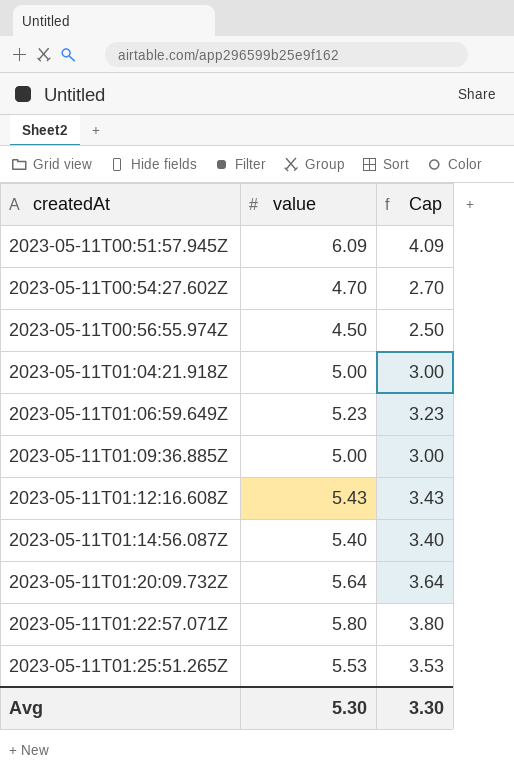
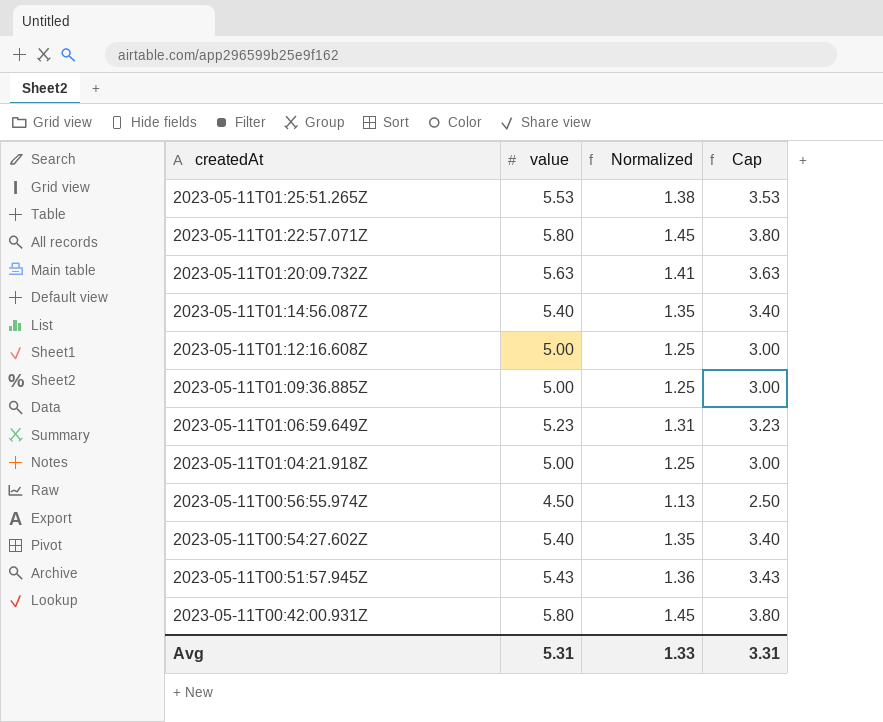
row order: createdAt ascending -> createdAt descending
column Normalized | formula: none -> [value] * 0.25
2023-05-11T01:20:09.732Z | value: 5.64 -> 5.63
2023-05-11T01:20:09.732Z | Cap: 3.64 -> 3.63
2023-05-11T01:12:16.608Z | value: 5.43 -> 5.00
2023-05-11T01:12:16.608Z | Cap: 3.43 -> 3.00
2023-05-11T00:54:27.602Z | value: 4.70 -> 5.40
2023-05-11T00:54:27.602Z | Cap: 2.70 -> 3.40
2023-05-11T00:51:57.945Z | value: 6.09 -> 5.43
2023-05-11T00:51:57.945Z | Cap: 4.09 -> 3.43
row 2023-05-11T00:42:00.931Z: none -> 5.80 | 1.45 | 3.80
Avg | value: 5.30 -> 5.31
Avg | Cap: 3.30 -> 3.31

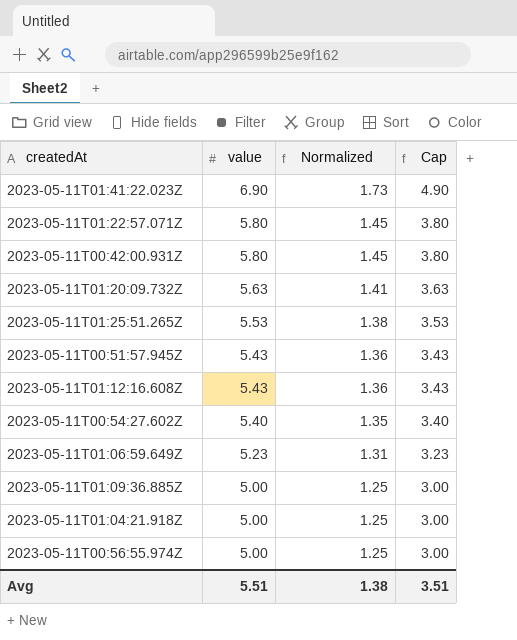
row order: createdAt descending -> value descending
row 2023-05-11T01:14:56.087Z: 5.40 | 1.35 | 3.40 -> none
row 2023-05-11T01:41:22.023Z: none -> 6.90 | 1.73 | 4.90
2023-05-11T01:12:16.608Z | value: 5.00 -> 5.43
2023-05-11T01:12:16.608Z | Normalized: 1.25 -> 1.36
2023-05-11T01:12:16.608Z | Cap: 3.00 -> 3.43
2023-05-11T00:56:55.974Z | value: 4.50 -> 5.00
2023-05-11T00:56:55.974Z | Normalized: 1.13 -> 1.25
2023-05-11T00:56:55.974Z | Cap: 2.50 -> 3.00
Avg | value: 5.31 -> 5.51
Avg | Normalized: 1.33 -> 1.38
Avg | Cap: 3.31 -> 3.51

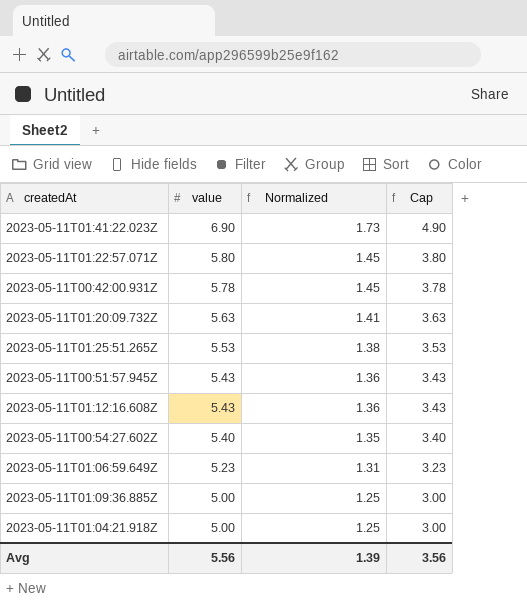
row 2023-05-11T00:56:55.974Z: 5.00 | 1.25 | 3.00 -> none
2023-05-11T00:42:00.931Z | value: 5.80 -> 5.78
2023-05-11T00:42:00.931Z | Cap: 3.80 -> 3.78
Avg | value: 5.51 -> 5.56
Avg | Normalized: 1.38 -> 1.39
Avg | Cap: 3.51 -> 3.56

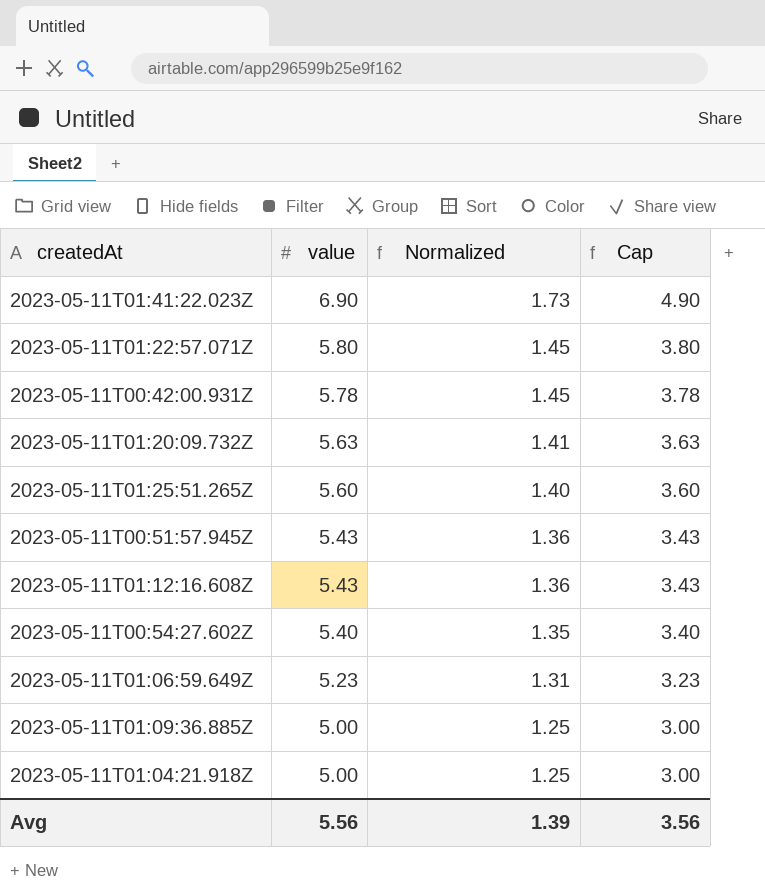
2023-05-11T01:25:51.265Z | value: 5.53 -> 5.60
2023-05-11T01:25:51.265Z | Normalized: 1.38 -> 1.40
2023-05-11T01:25:51.265Z | Cap: 3.53 -> 3.60

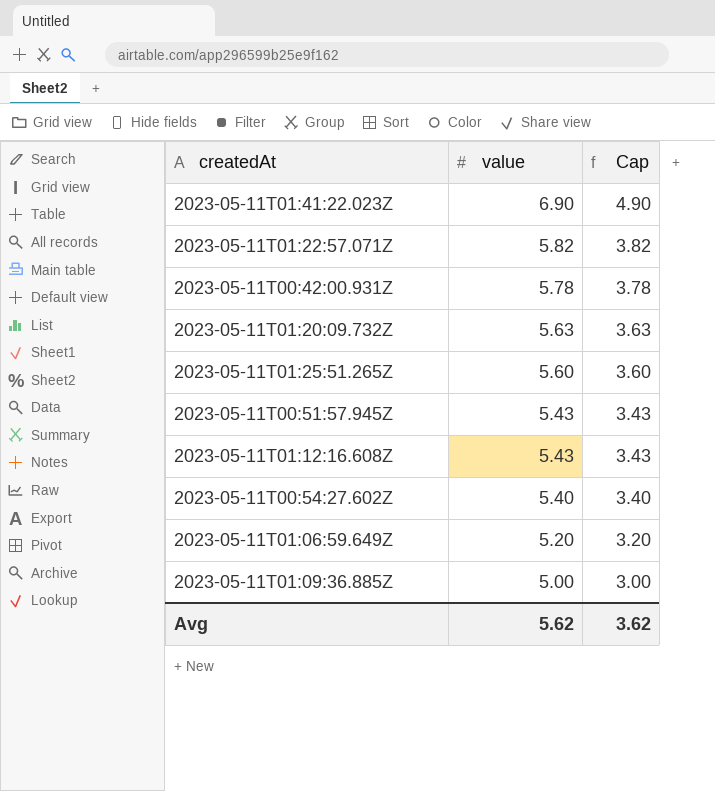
column Normalized | formula: [value] * 0.25 -> none
row 2023-05-11T01:04:21.918Z: 5.00 | 1.25 | 3.00 -> none
2023-05-11T01:22:57.071Z | value: 5.80 -> 5.82
2023-05-11T01:22:57.071Z | Cap: 3.80 -> 3.82
2023-05-11T01:06:59.649Z | value: 5.23 -> 5.20
2023-05-11T01:06:59.649Z | Cap: 3.23 -> 3.20
Avg | value: 5.56 -> 5.62
Avg | Cap: 3.56 -> 3.62

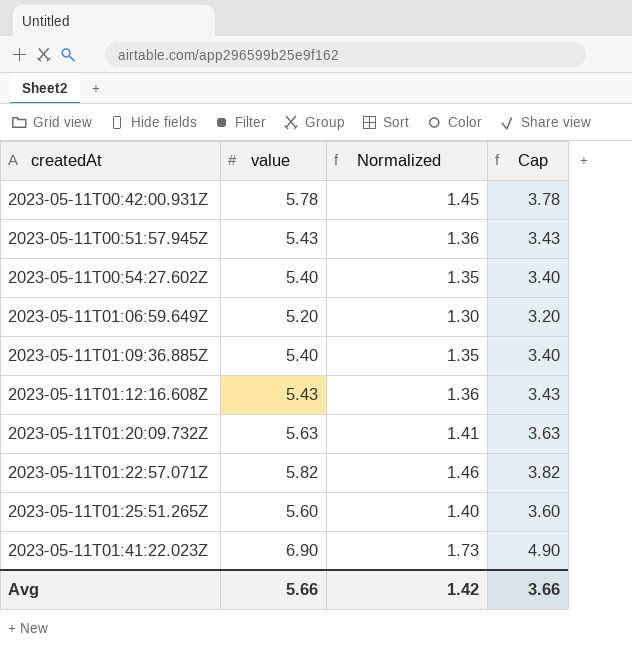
row order: value descending -> createdAt ascending
column Normalized | formula: none -> [value] * 0.25
2023-05-11T01:09:36.885Z | value: 5.00 -> 5.40
2023-05-11T01:09:36.885Z | Cap: 3.00 -> 3.40
Avg | value: 5.62 -> 5.66
Avg | Cap: 3.62 -> 3.66

